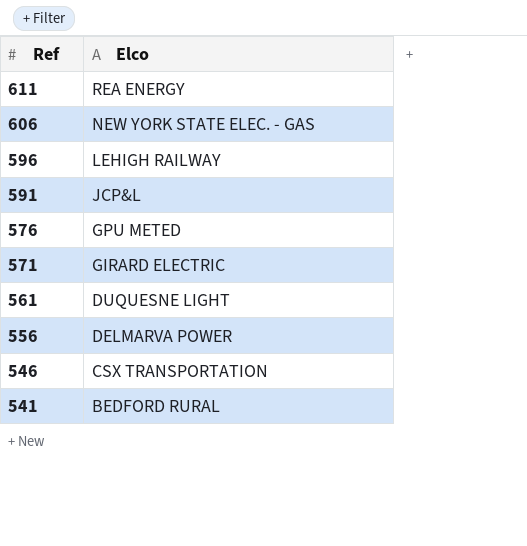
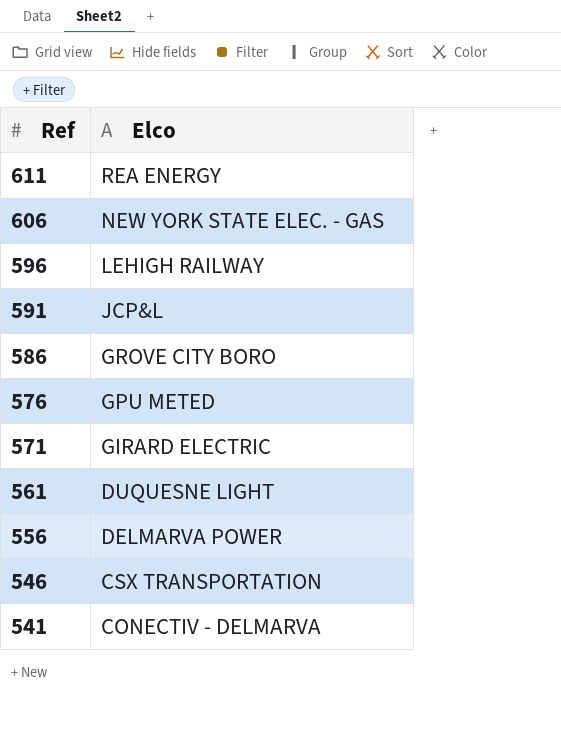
row 586: none -> GROVE CITY BORO
541 | Elco: BEDFORD RURAL -> CONECTIV - DELMARVA

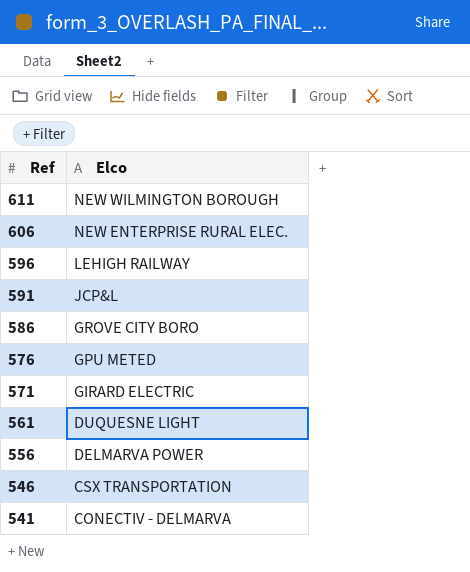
611 | Elco: REA ENERGY -> NEW WILMINGTON BOROUGH
606 | Elco: NEW YORK STATE ELEC. - GAS -> NEW ENTERPRISE RURAL ELEC.

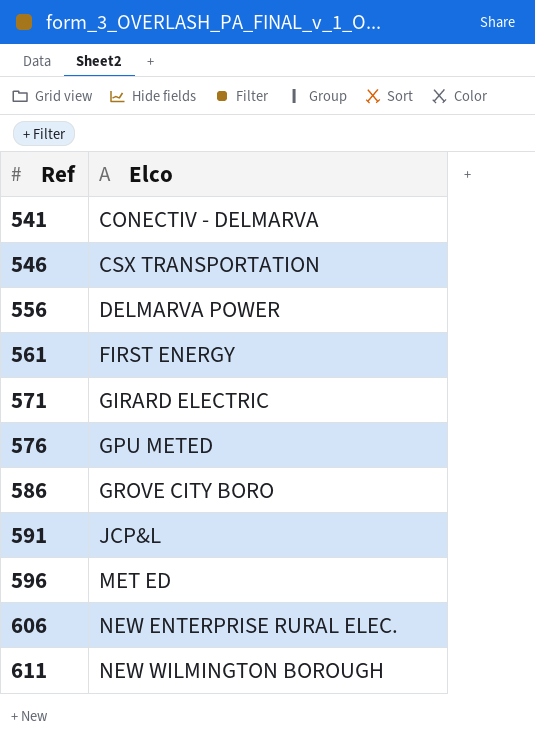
row order: Ref descending -> Ref ascending
561 | Elco: DUQUESNE LIGHT -> FIRST ENERGY
596 | Elco: LEHIGH RAILWAY -> MET ED

